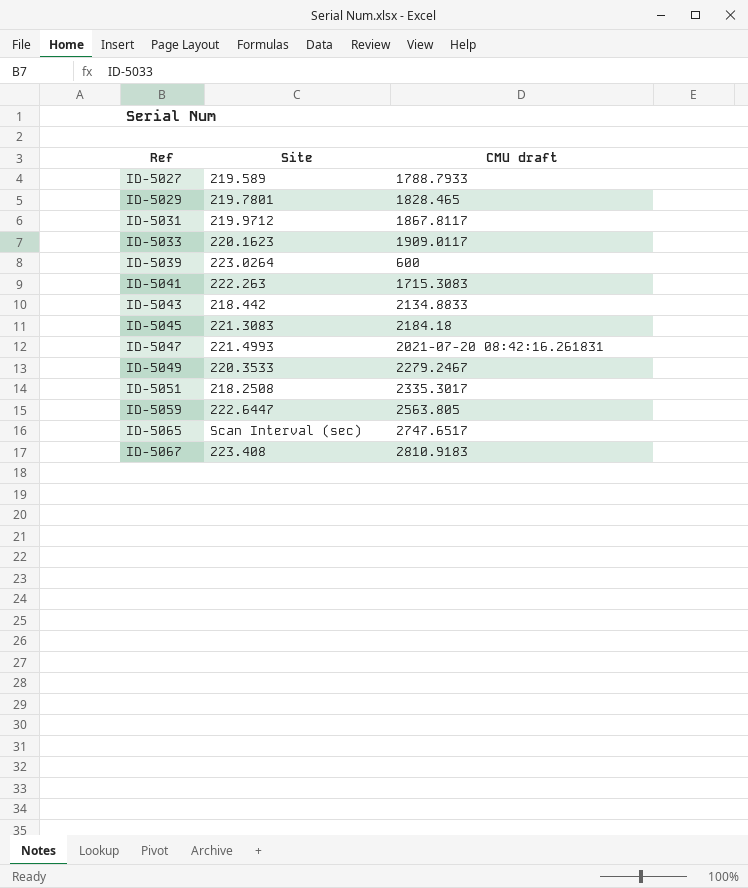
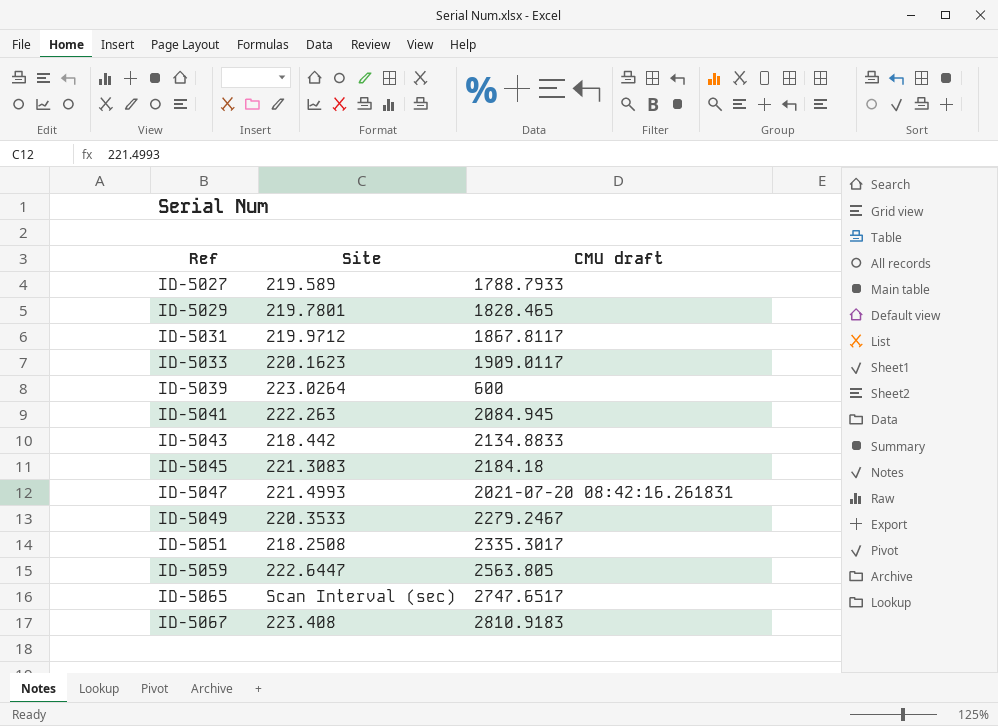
ID-5041 | CMU draft: 1715.3083 -> 2084.945

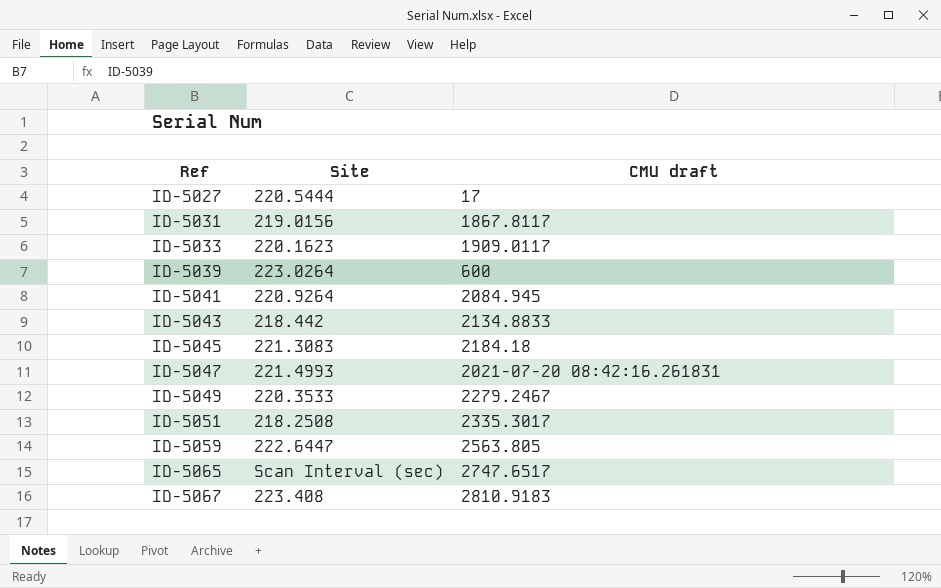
row ID-5029: 219.7801 | 1828.465 -> none
ID-5027 | Site: 219.589 -> 220.5444
ID-5027 | CMU draft: 1788.7933 -> 17
ID-5031 | Site: 219.9712 -> 219.0156
ID-5041 | Site: 222.263 -> 220.9264

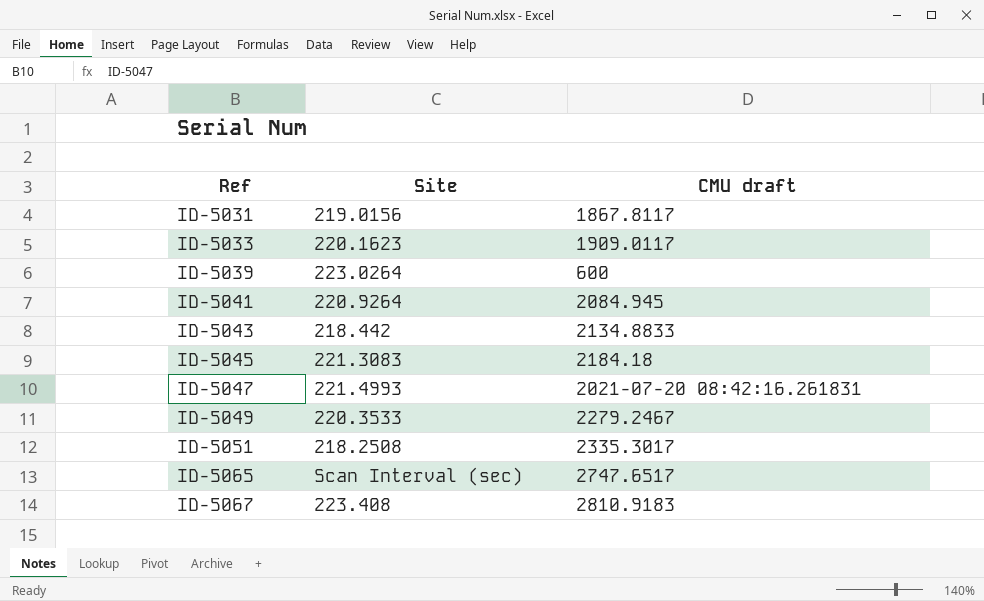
row ID-5027: 220.5444 | 17 -> none
row ID-5059: 222.6447 | 2563.805 -> none

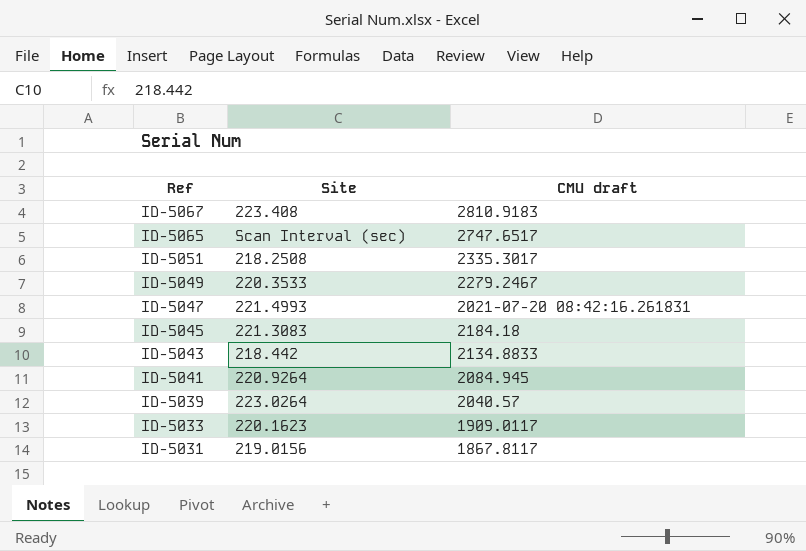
row order: Ref ascending -> Ref descending
ID-5039 | CMU draft: 600 -> 2040.57

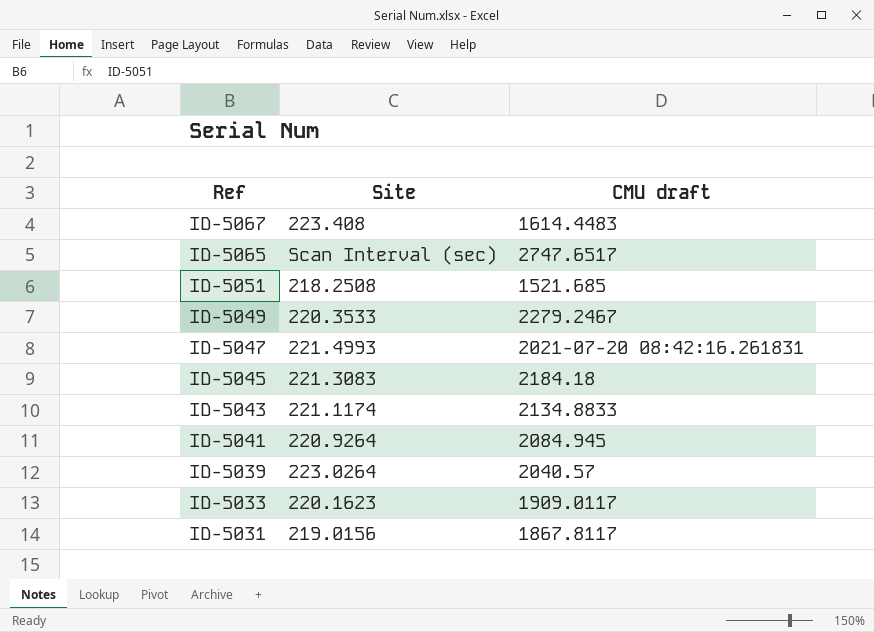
ID-5067 | CMU draft: 2810.9183 -> 1614.4483
ID-5051 | CMU draft: 2335.3017 -> 1521.685
ID-5043 | Site: 218.442 -> 221.1174

